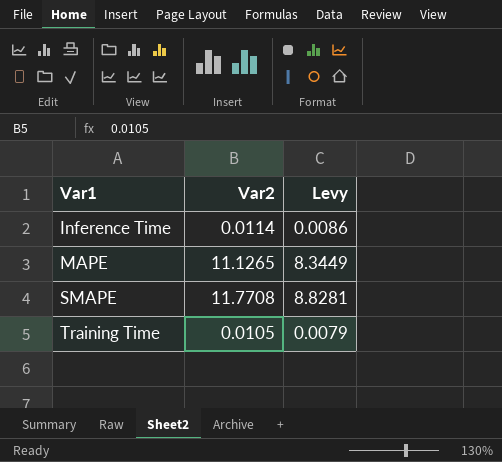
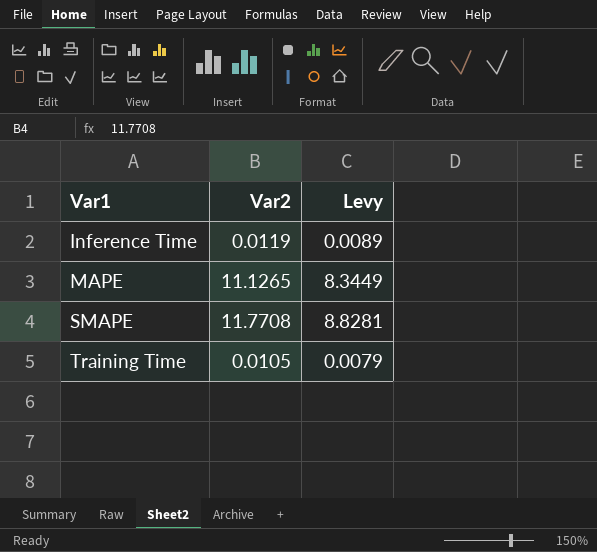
Inference Time | Var2: 0.0114 -> 0.0119
Inference Time | Levy: 0.0086 -> 0.0089

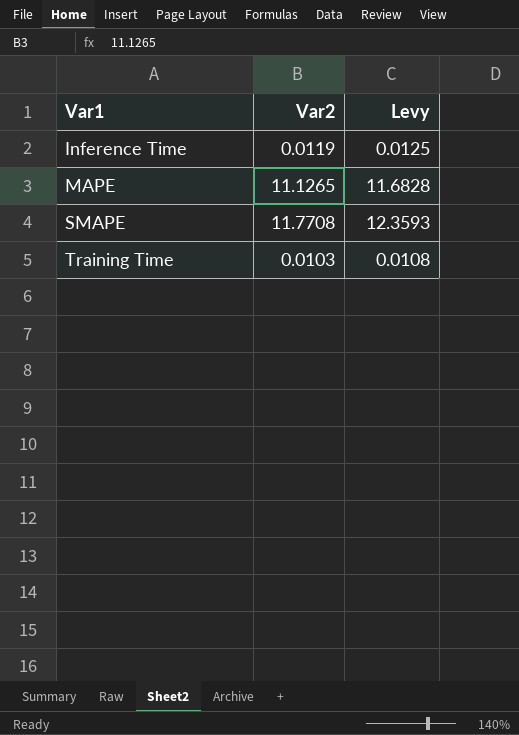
column Levy | formula: [Var2] * 0.75 -> [Var2] * 1.05
Training Time | Var2: 0.0105 -> 0.0103

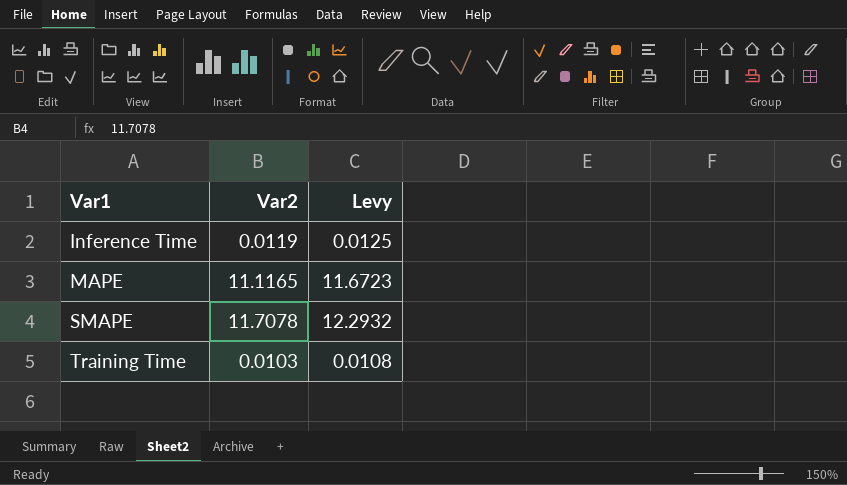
MAPE | Var2: 11.1265 -> 11.1165
MAPE | Levy: 11.6828 -> 11.6723
SMAPE | Var2: 11.7708 -> 11.7078
SMAPE | Levy: 12.3593 -> 12.2932

